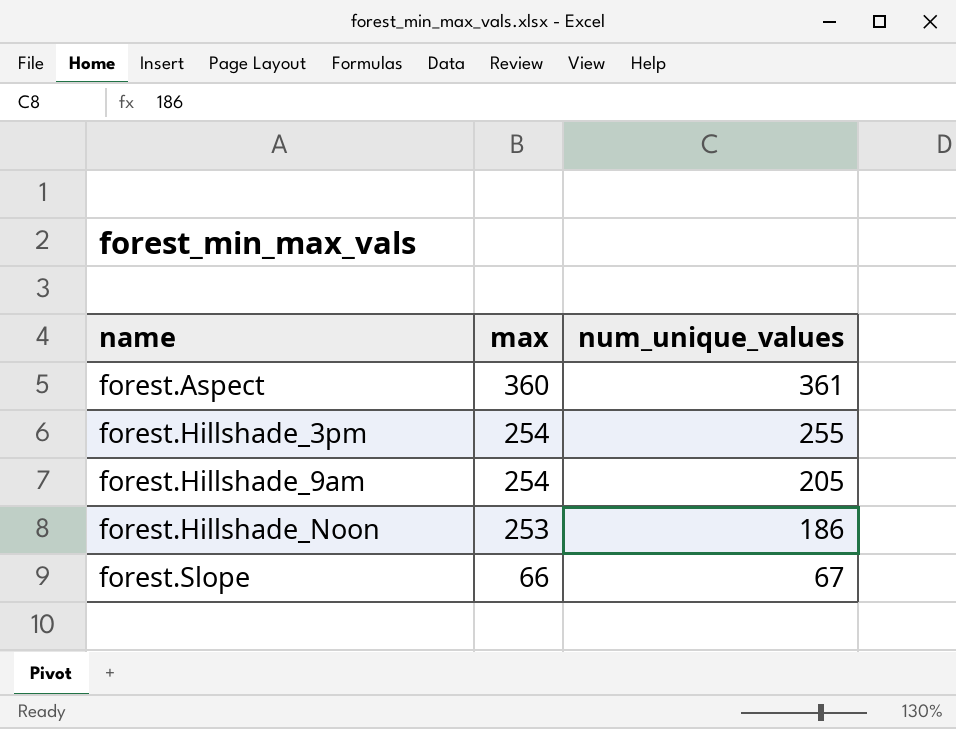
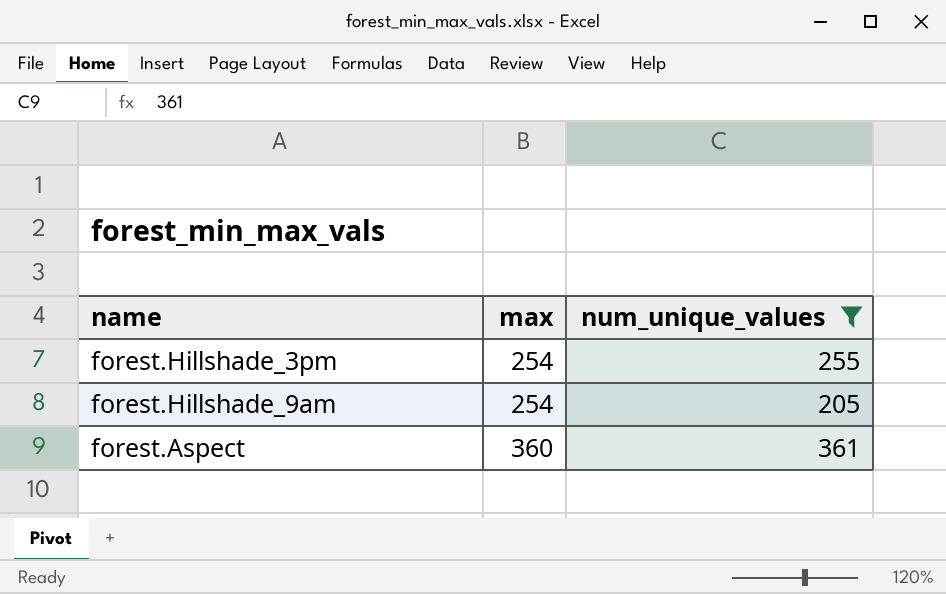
filter: none -> num_unique_values >= 205
row order: name ascending -> max ascending

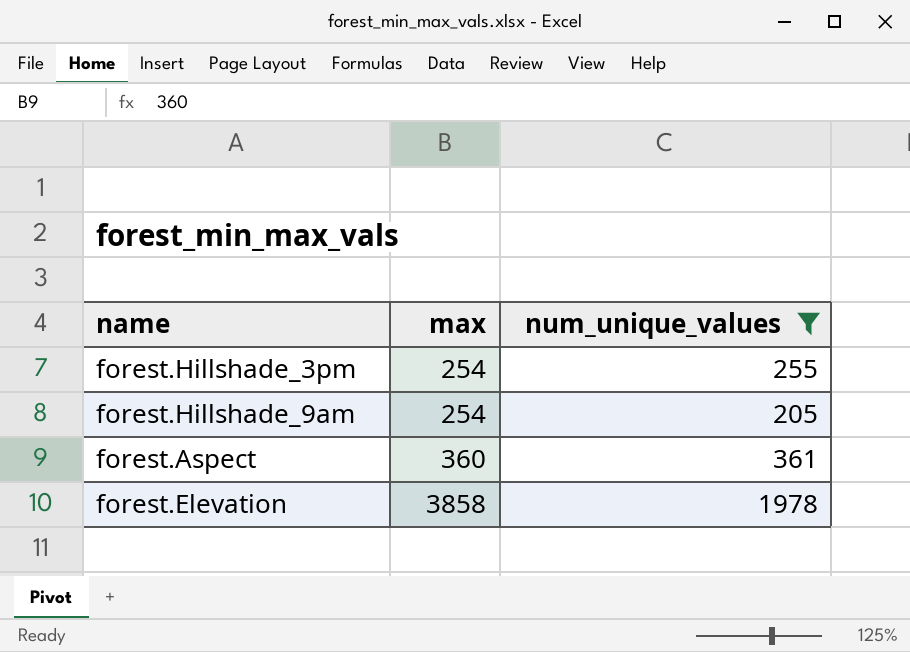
row forest.Elevation: none -> 3858 | 1978

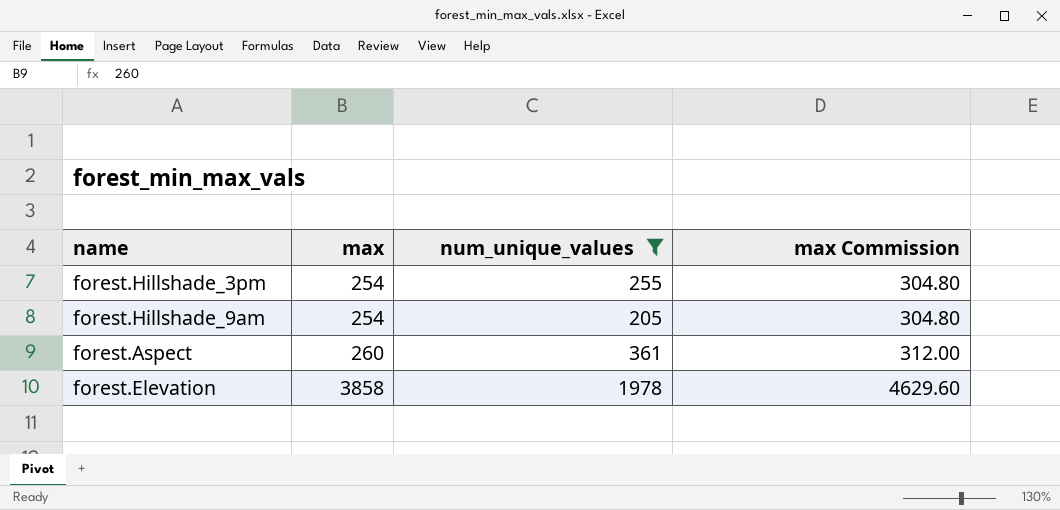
column max Commission | formula: none -> [max] * 1.2
forest.Aspect | max: 360 -> 260

